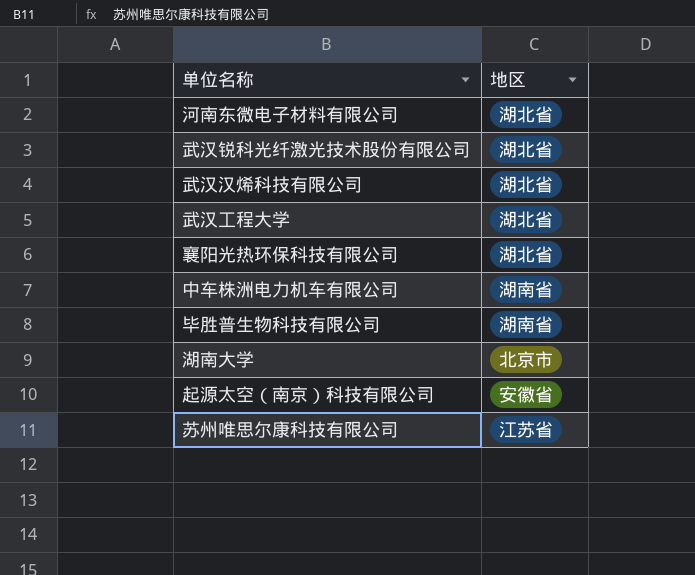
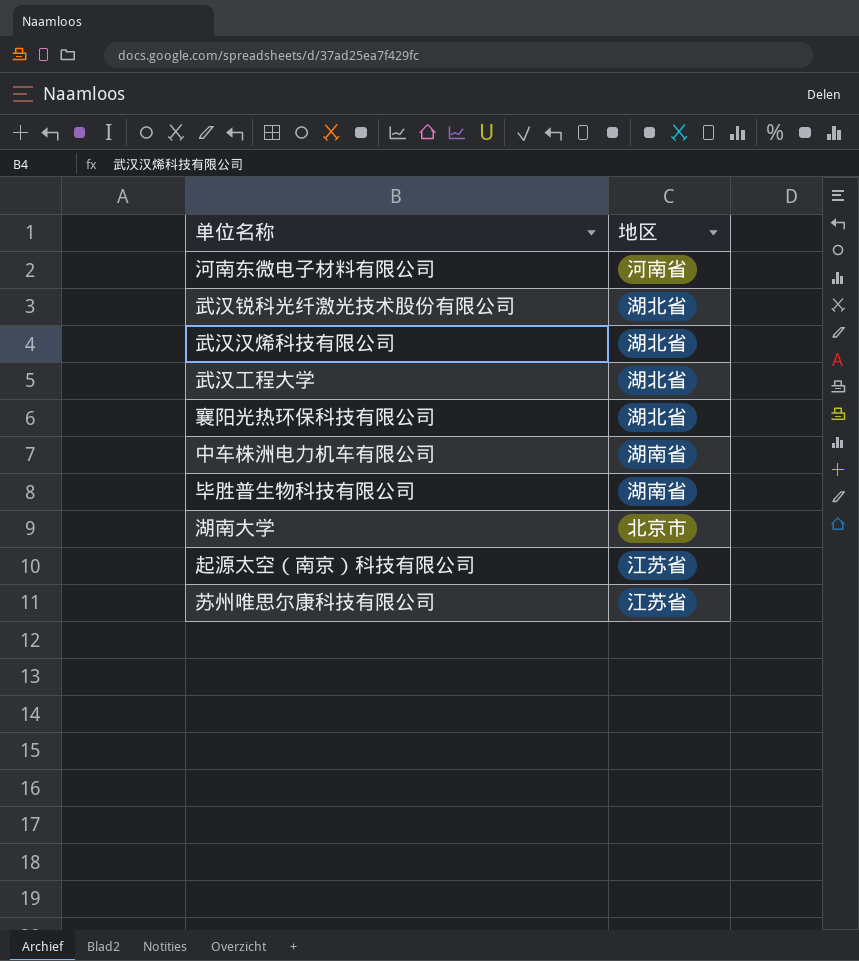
河南东微电子材料有限公司 | 地区: 湖北省 -> 河南省
起源太空（南京）科技有限公司 | 地区: 安徽省 -> 江苏省

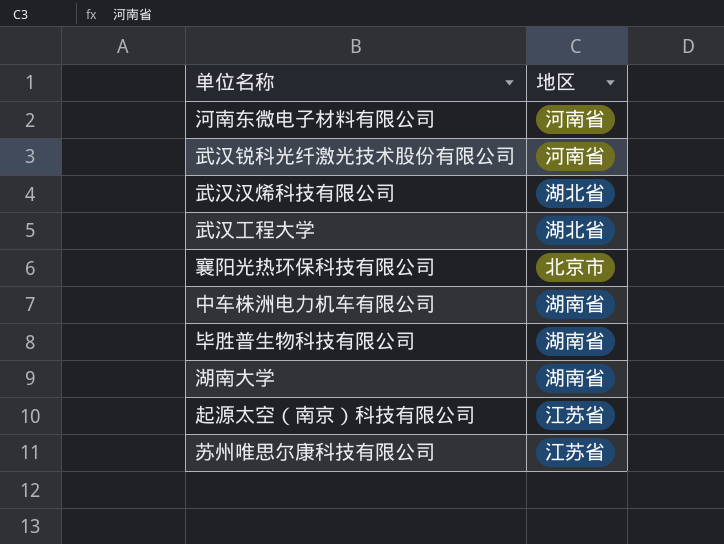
武汉锐科光纤激光技术股份有限公司 | 地区: 湖北省 -> 河南省
襄阳光热环保科技有限公司 | 地区: 湖北省 -> 北京市
湖南大学 | 地区: 北京市 -> 湖南省

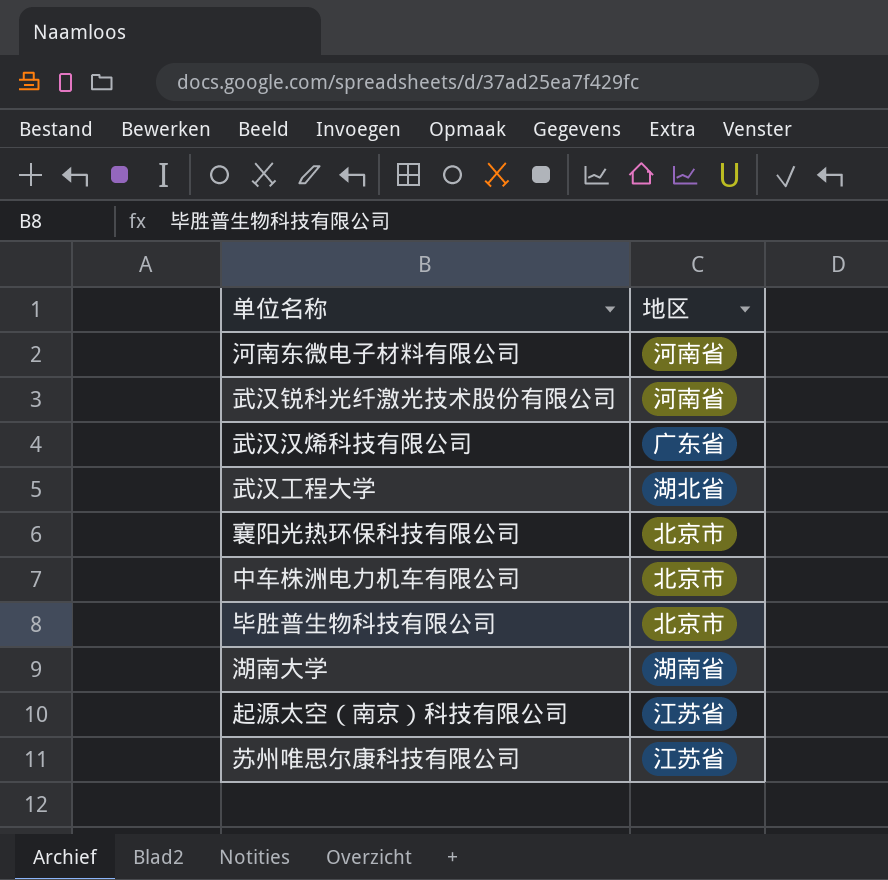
武汉汉烯科技有限公司 | 地区: 湖北省 -> 广东省
中车株洲电力机车有限公司 | 地区: 湖南省 -> 北京市
毕胜普生物科技有限公司 | 地区: 湖南省 -> 北京市

